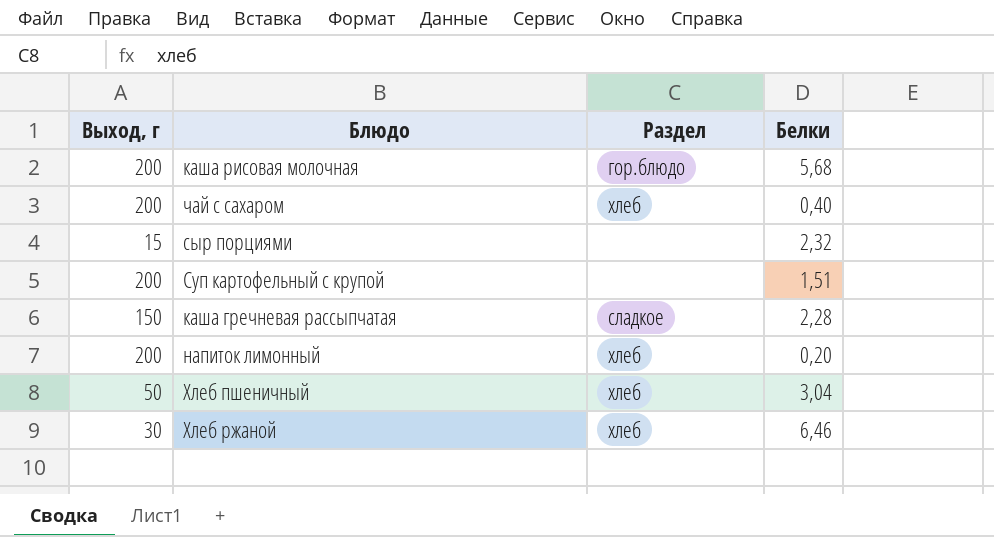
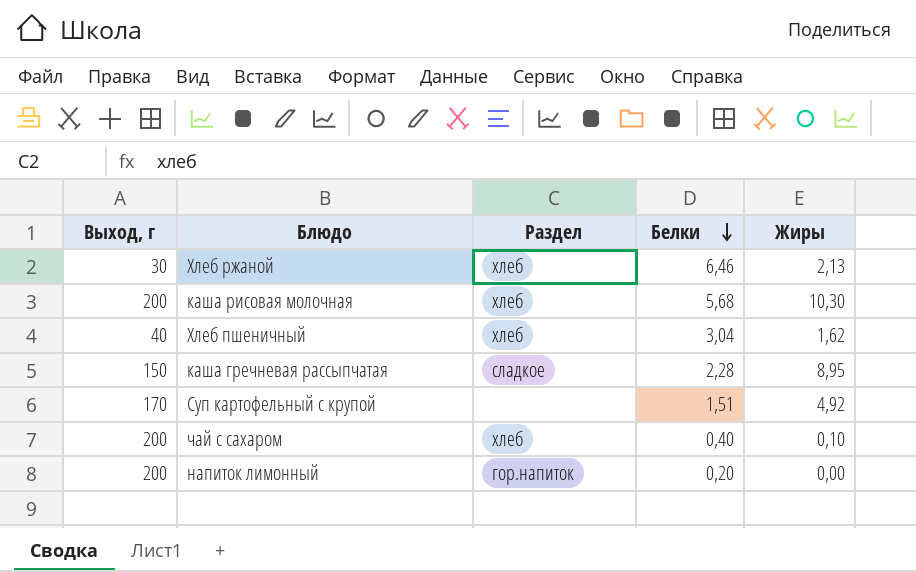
row order: none -> Белки descending
column Жиры | position: none -> 5
row сыр порциями: 15 | none | 2,32 -> none
каша рисовая молочная | Раздел: гор.блюдо -> хлеб
Хлеб пшеничный | Выход, г: 50 -> 40
Суп картофельный с крупой | Выход, г: 200 -> 170
напиток лимонный | Раздел: хлеб -> гор.напиток

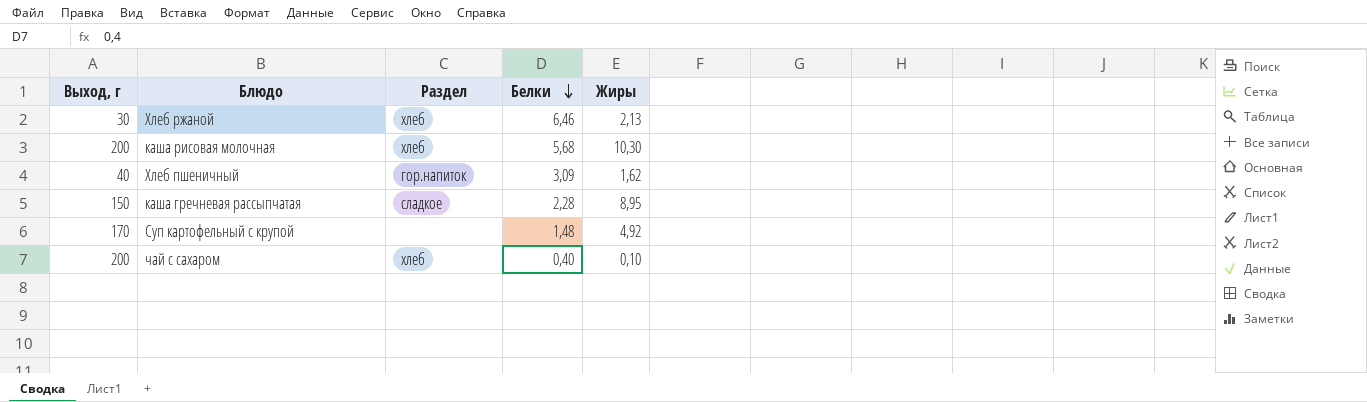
row напиток лимонный: 200 | гор.напиток | 0,20 | 0,00 -> none
Хлеб пшеничный | Раздел: хлеб -> гор.напиток
Хлеб пшеничный | Белки: 3,04 -> 3,09
Суп картофельный с крупой | Белки: 1,51 -> 1,48

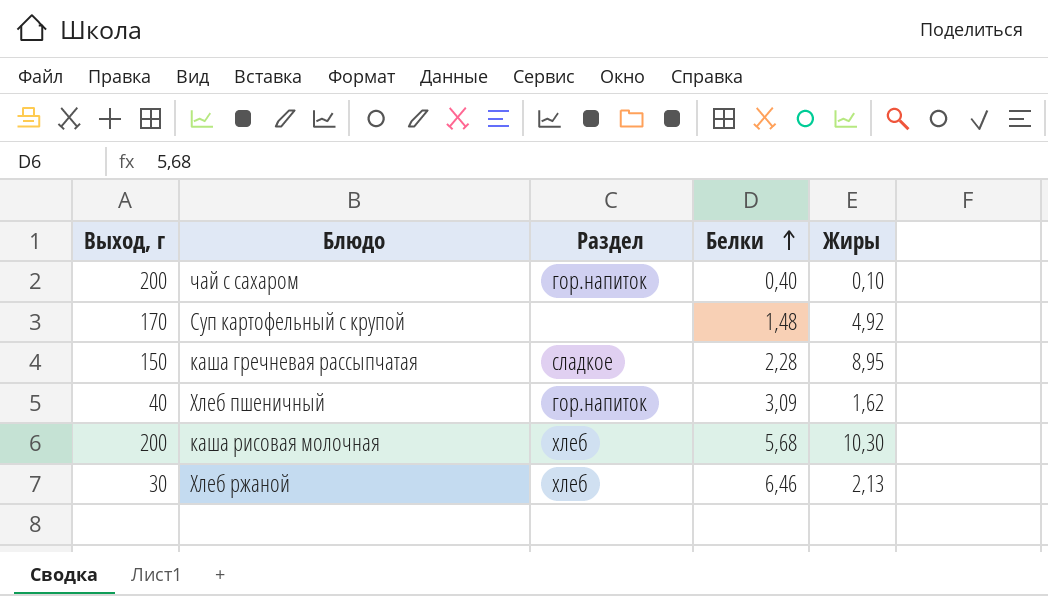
row order: Белки descending -> Белки ascending
чай с сахаром | Раздел: хлеб -> гор.напиток

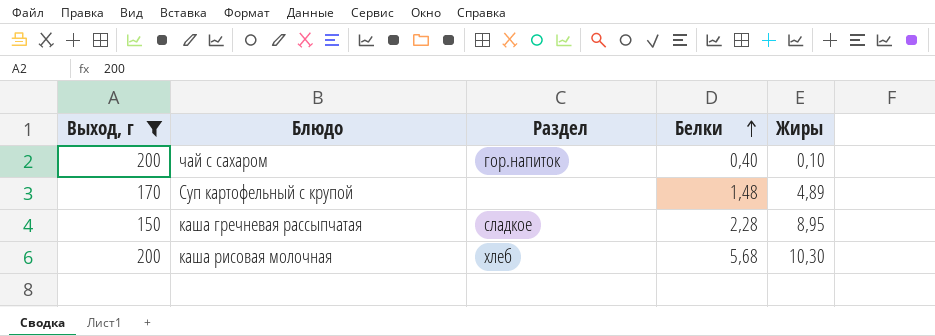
filter: none -> Выход, г >= 150
Суп картофельный с крупой | Жиры: 4,92 -> 4,89

